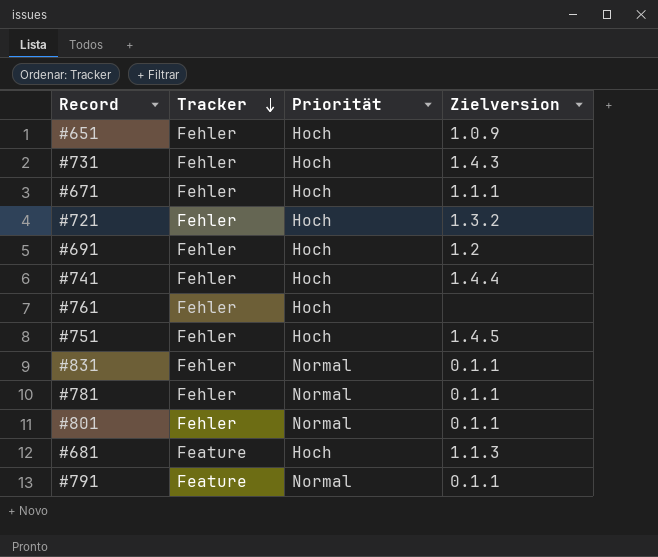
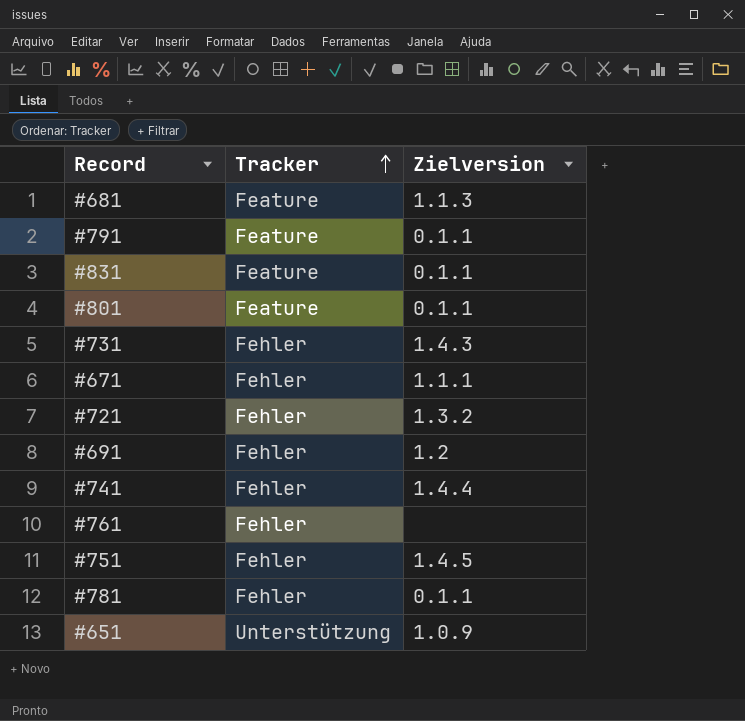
row order: Tracker descending -> Tracker ascending
column Priorität | position: 3 -> none
#831 | Tracker: Fehler -> Feature
#801 | Tracker: Fehler -> Feature
#651 | Tracker: Fehler -> Unterstützung

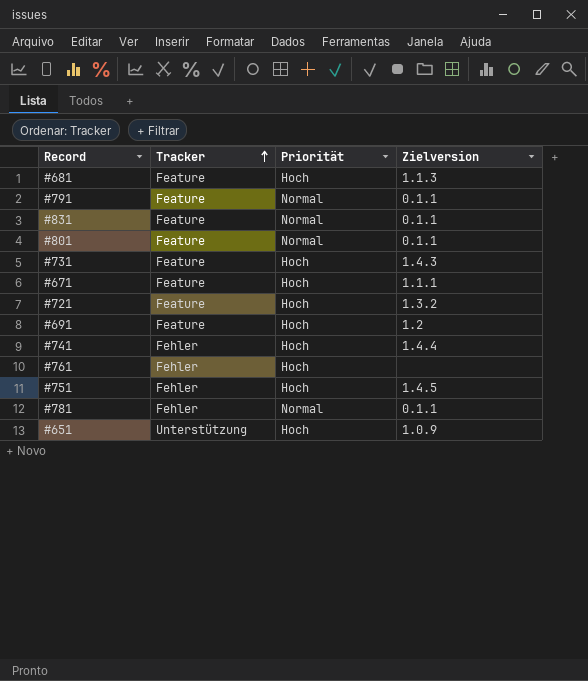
column Priorität | position: none -> 3
#731 | Tracker: Fehler -> Feature
#671 | Tracker: Fehler -> Feature
#721 | Tracker: Fehler -> Feature
#691 | Tracker: Fehler -> Feature

